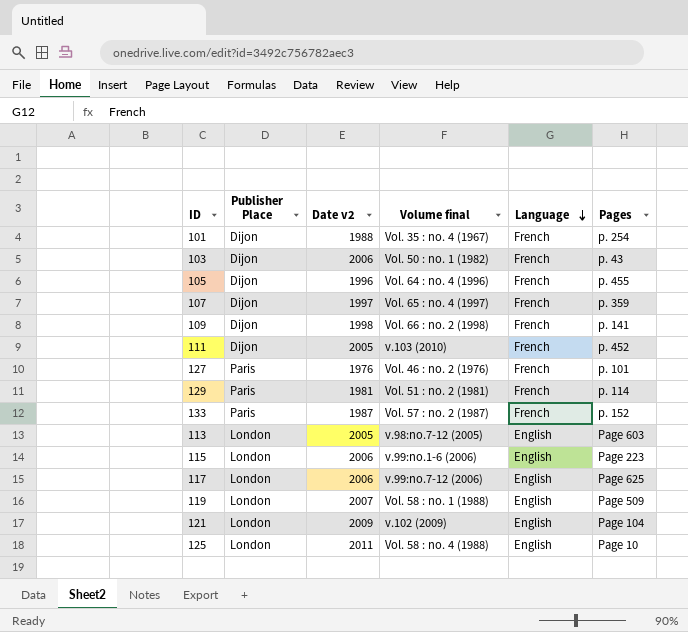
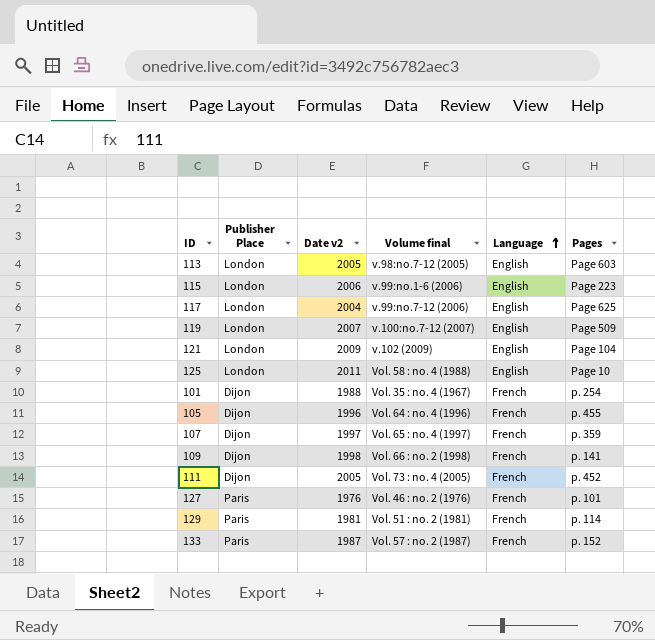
row order: Language descending -> Language ascending
row 103: Dijon | 2006 | Vol. 50 : no. 1 (1982) | French | p. 43 -> none
117 | Date v2: 2006 -> 2004
119 | Volume final: Vol. 58 : no. 1 (1988) -> v.100:no.7-12 (2007)
111 | Volume final: v.103 (2010) -> Vol. 73 : no. 4 (2005)

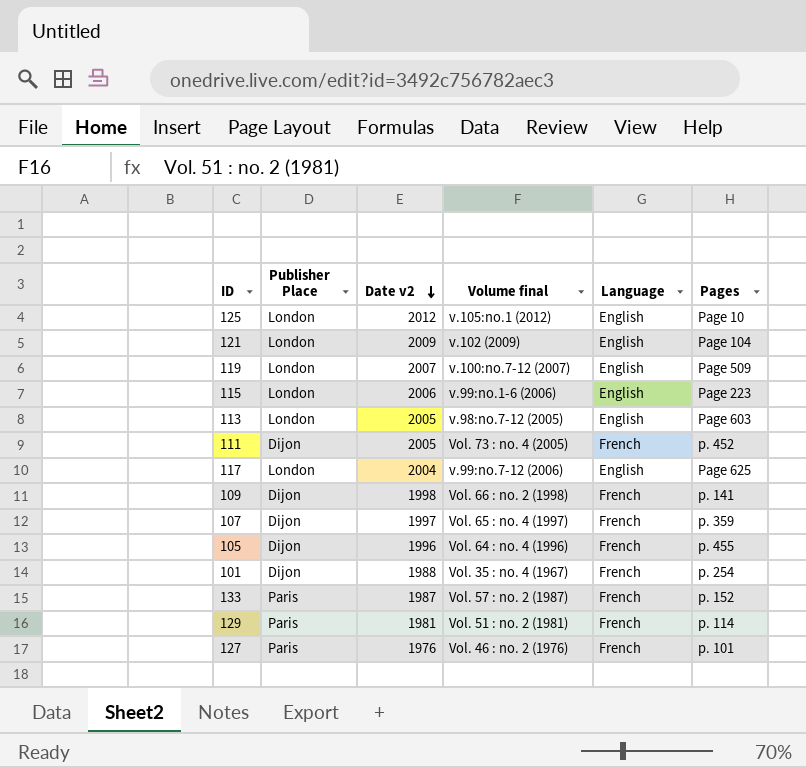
row order: Language ascending -> Date v2 descending
125 | Date v2: 2011 -> 2012
125 | Volume final: Vol. 58 : no. 4 (1988) -> v.105:no.1 (2012)

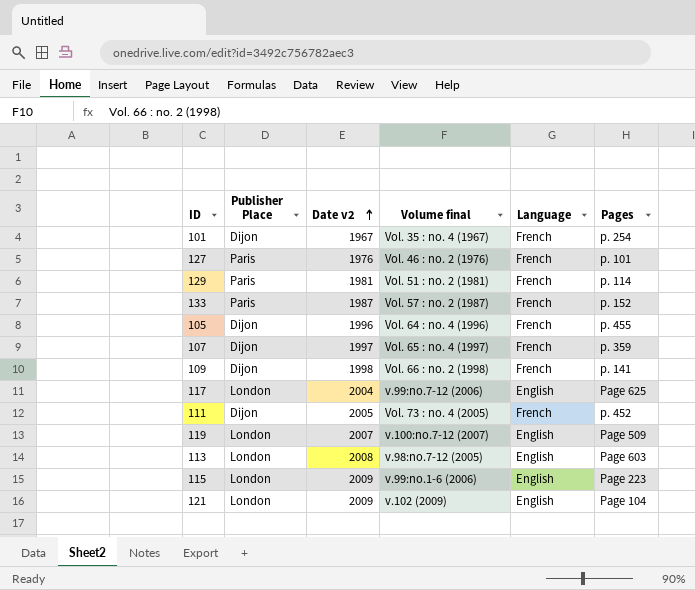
row order: Date v2 descending -> Date v2 ascending
row 125: London | 2012 | v.105:no.1 (2012) | English | Page 10 -> none
101 | Date v2: 1988 -> 1967
113 | Date v2: 2005 -> 2008
115 | Date v2: 2006 -> 2009

